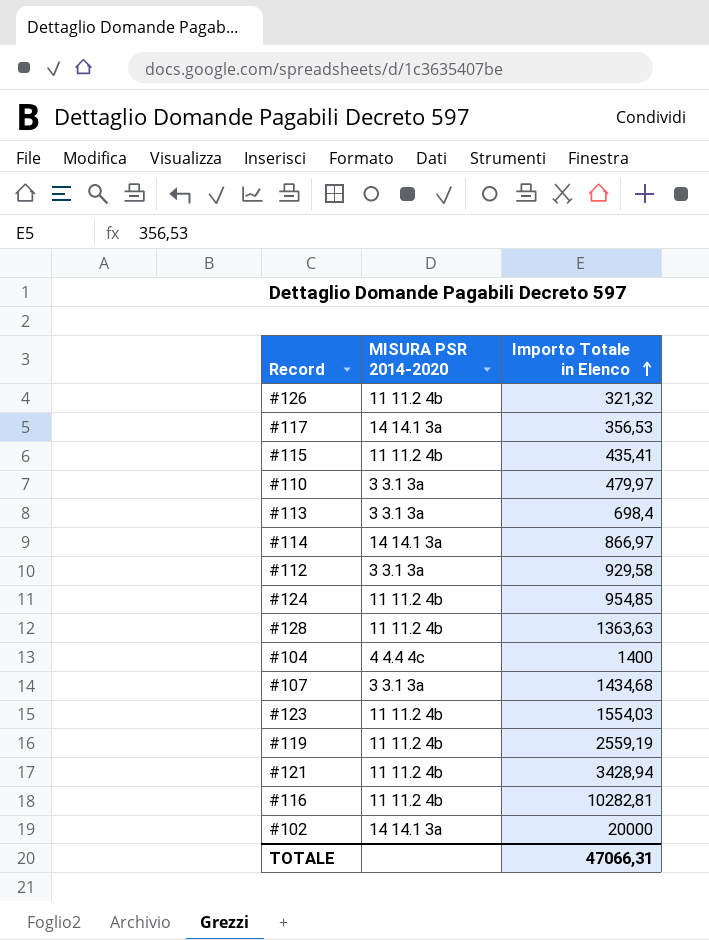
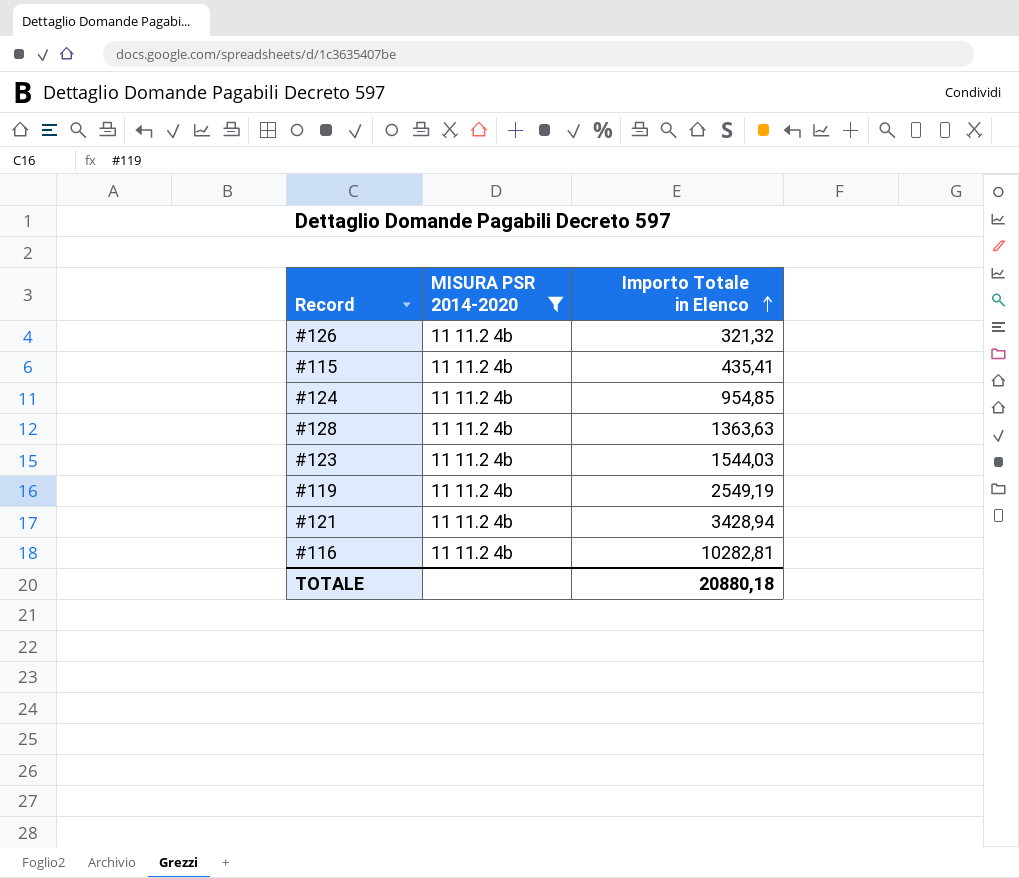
filter: none -> MISURA PSR 2014-2020 = 11 11.2 4b
#123 | Importo Totale in Elenco: 1554,03 -> 1544,03
#119 | Importo Totale in Elenco: 2559,19 -> 2549,19
TOTALE | Importo Totale in Elenco: 47066,31 -> 20880,18

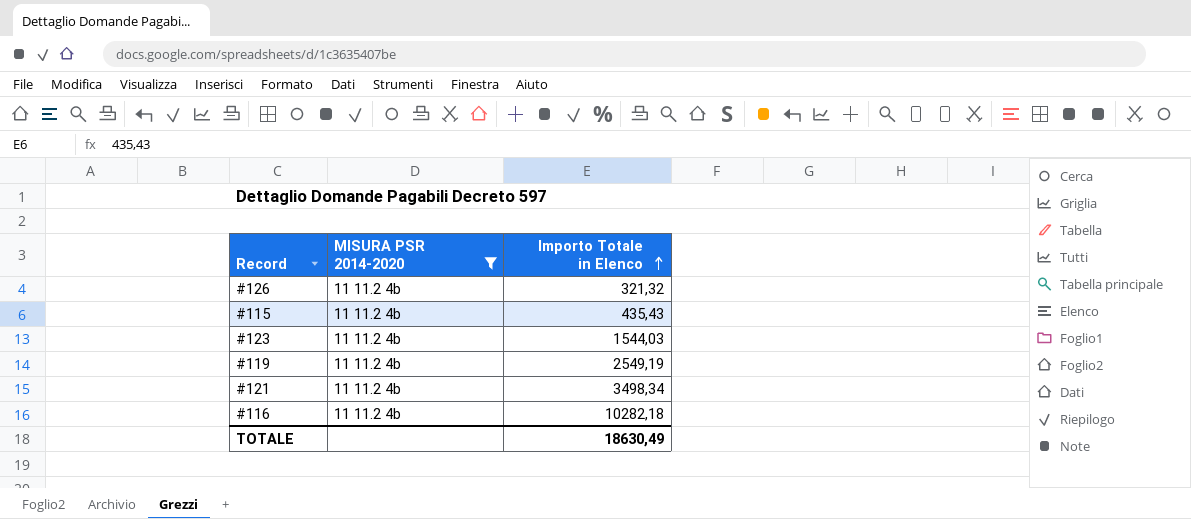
row #124: 11 11.2 4b | 954,85 -> none
row #128: 11 11.2 4b | 1363,63 -> none
#115 | Importo Totale in Elenco: 435,41 -> 435,43
#121 | Importo Totale in Elenco: 3428,94 -> 3498,34
#116 | Importo Totale in Elenco: 10282,81 -> 10282,18
TOTALE | Importo Totale in Elenco: 20880,18 -> 18630,49

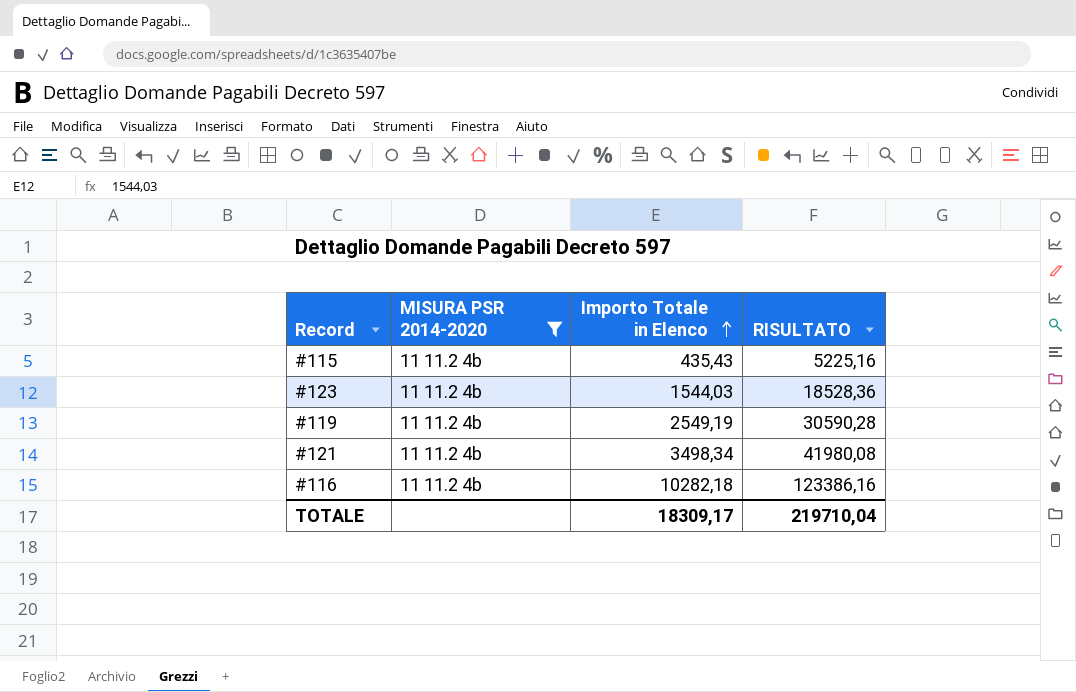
column RISULTATO | formula: none -> [Importo Totale in Elenco] * 12
row #126: 11 11.2 4b | 321,32 -> none
TOTALE | Importo Totale in Elenco: 18630,49 -> 18309,17

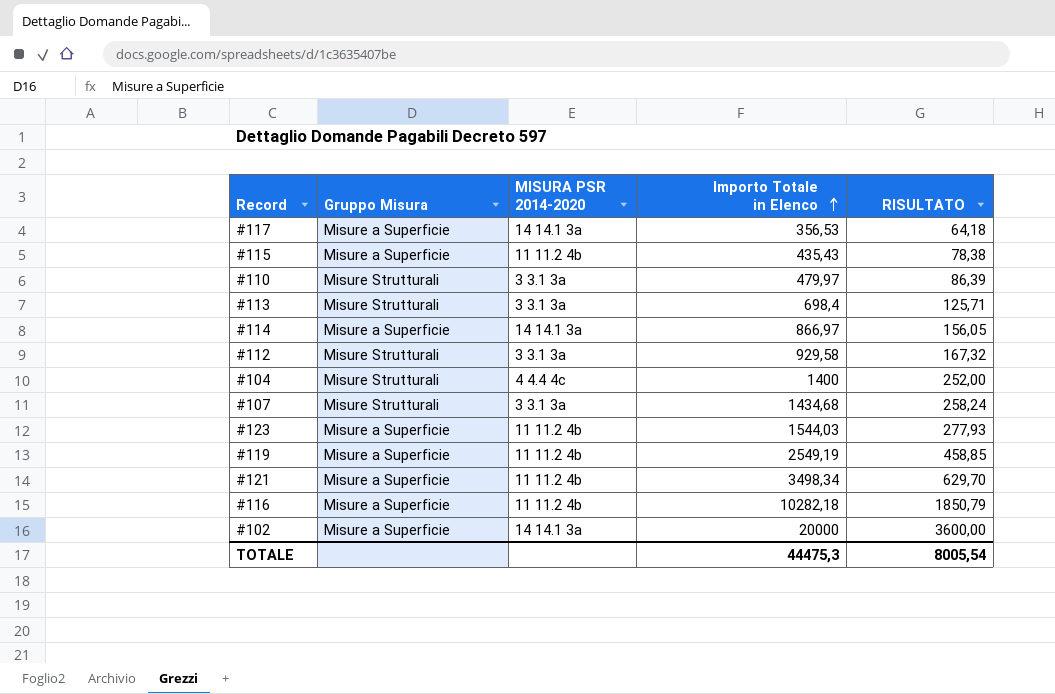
filter: MISURA PSR 2014-2020 = 11 11.2 4b -> none
column Gruppo Misura | position: none -> 2
column RISULTATO | formula: [Importo Totale in Elenco] * 12 -> [Importo Totale in Elenco] * 0,18
TOTALE | Importo Totale in Elenco: 18309,17 -> 44475,3
TOTALE | RISULTATO: 219710,04 -> 8005,54

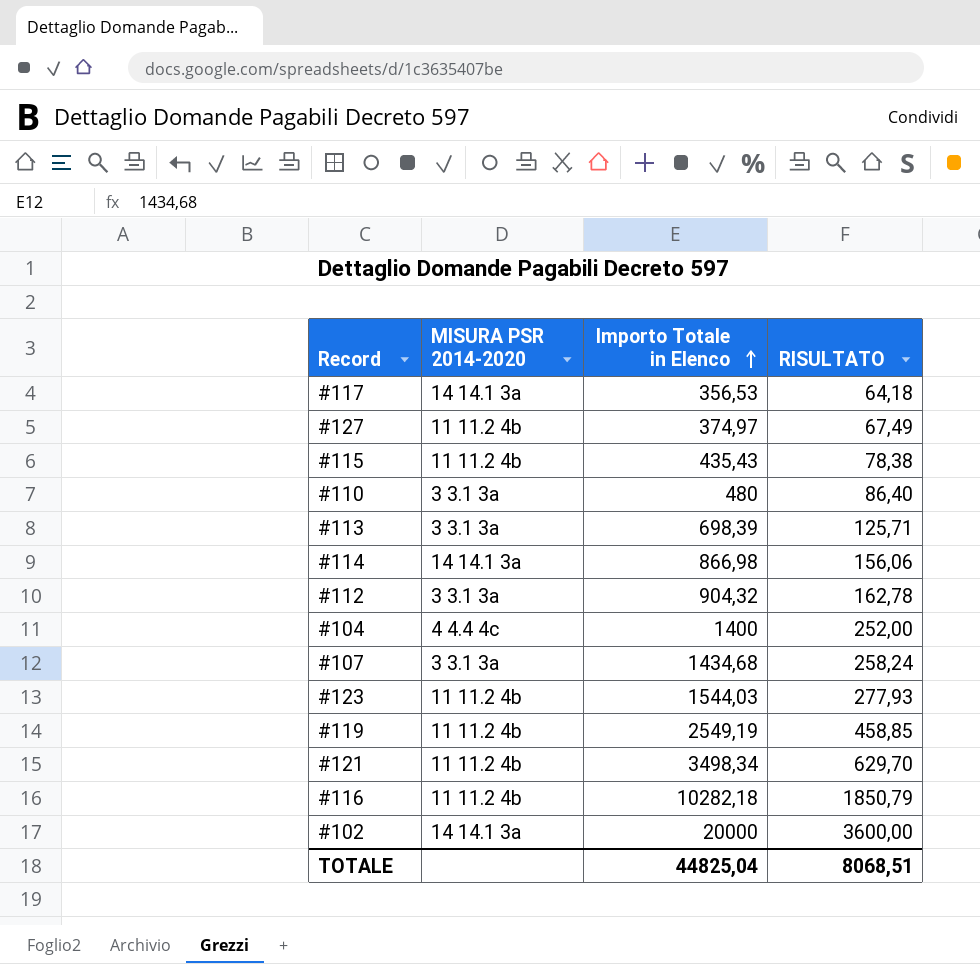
column Gruppo Misura | position: 2 -> none
row #127: none -> 11 11.2 4b | 374,97 | 67,49
#110 | Importo Totale in Elenco: 479,97 -> 480
#110 | RISULTATO: 86,39 -> 86,40
#113 | Importo Totale in Elenco: 698,4 -> 698,39
#114 | Importo Totale in Elenco: 866,97 -> 866,98
#114 | RISULTATO: 156,05 -> 156,06
#112 | Importo Totale in Elenco: 929,58 -> 904,32
#112 | RISULTATO: 167,32 -> 162,78
TOTALE | Importo Totale in Elenco: 44475,3 -> 44825,04
TOTALE | RISULTATO: 8005,54 -> 8068,51

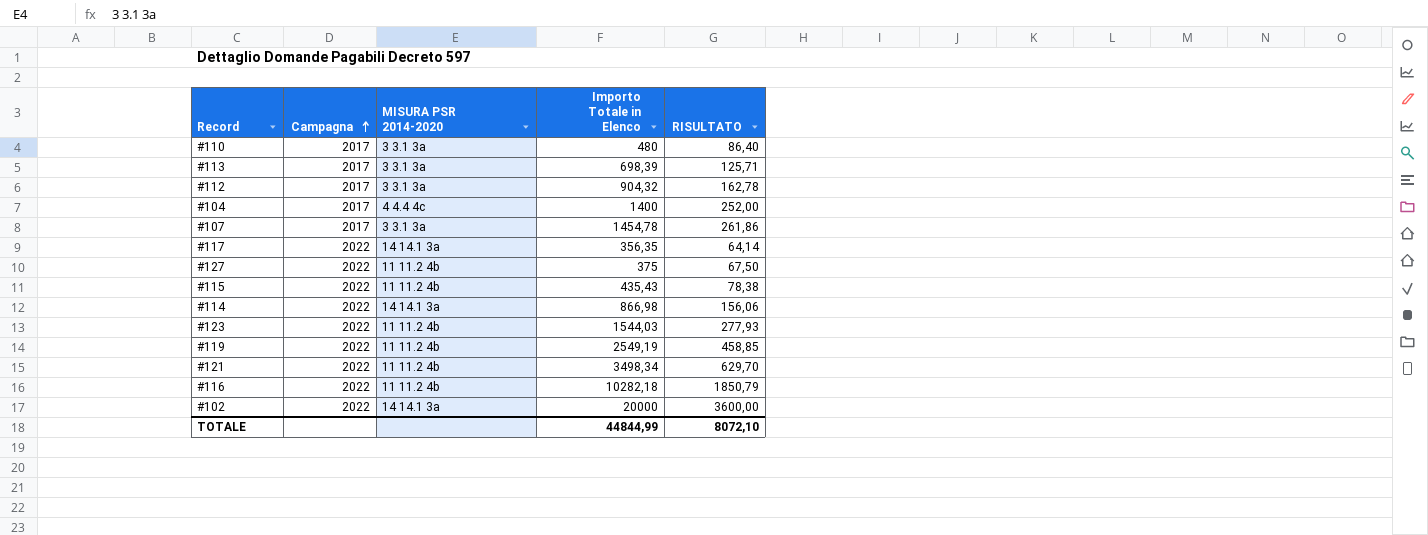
row order: Importo Totale in Elenco ascending -> Campagna ascending
column Campagna | position: none -> 2
#107 | Importo Totale in Elenco: 1434,68 -> 1454,78
#107 | RISULTATO: 258,24 -> 261,86
#117 | Importo Totale in Elenco: 356,53 -> 356,35
#117 | RISULTATO: 64,18 -> 64,14
#127 | Importo Totale in Elenco: 374,97 -> 375
#127 | RISULTATO: 67,49 -> 67,50
TOTALE | Importo Totale in Elenco: 44825,04 -> 44844,99
TOTALE | RISULTATO: 8068,51 -> 8072,10

